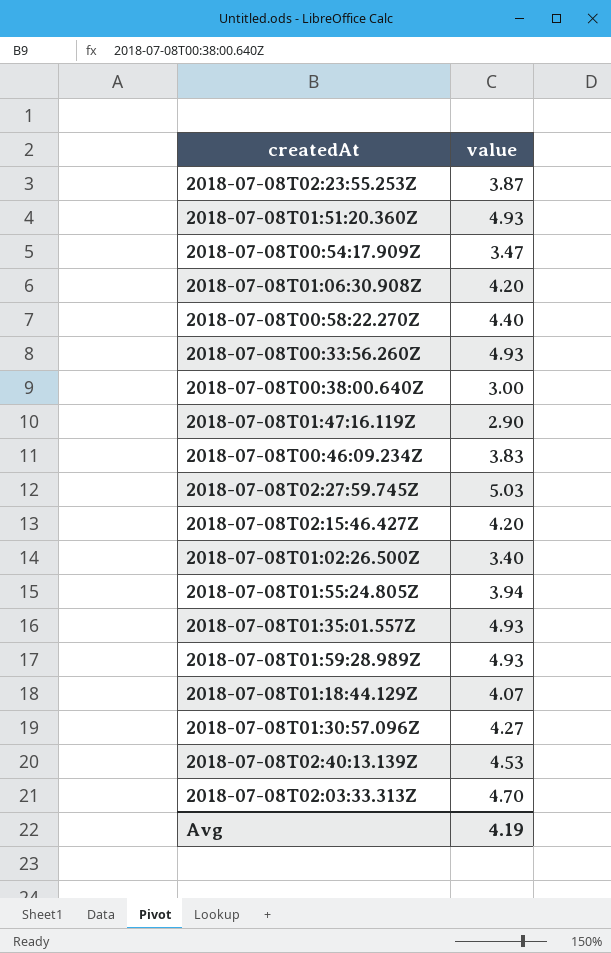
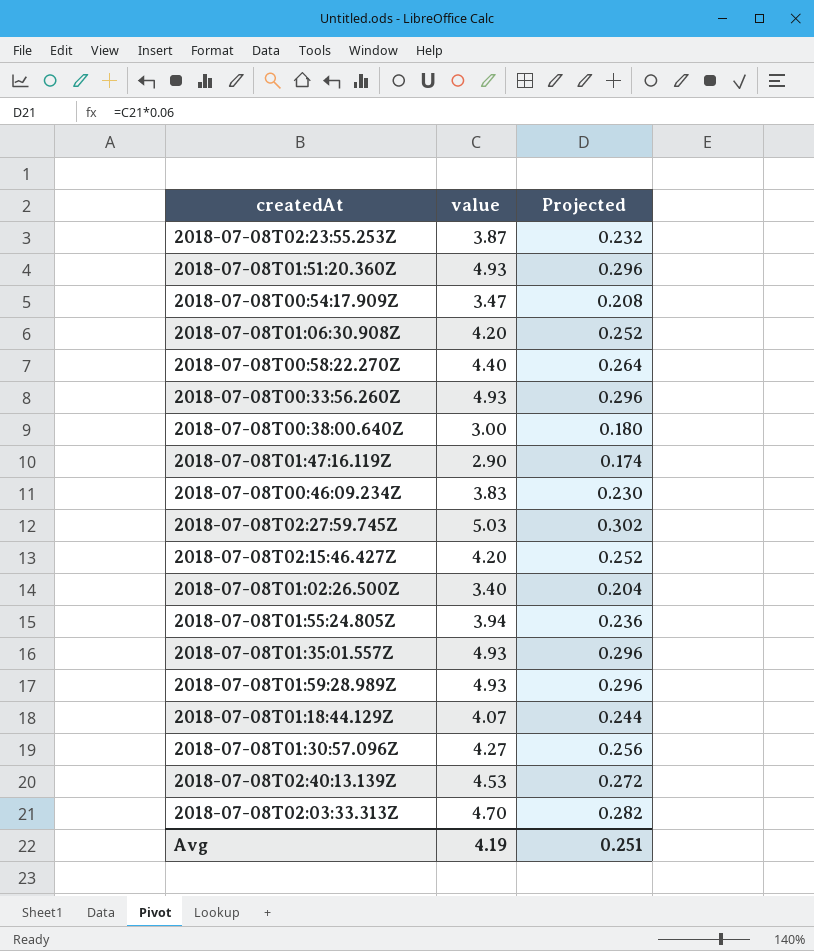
column Projected | formula: none -> [value] * 0.06

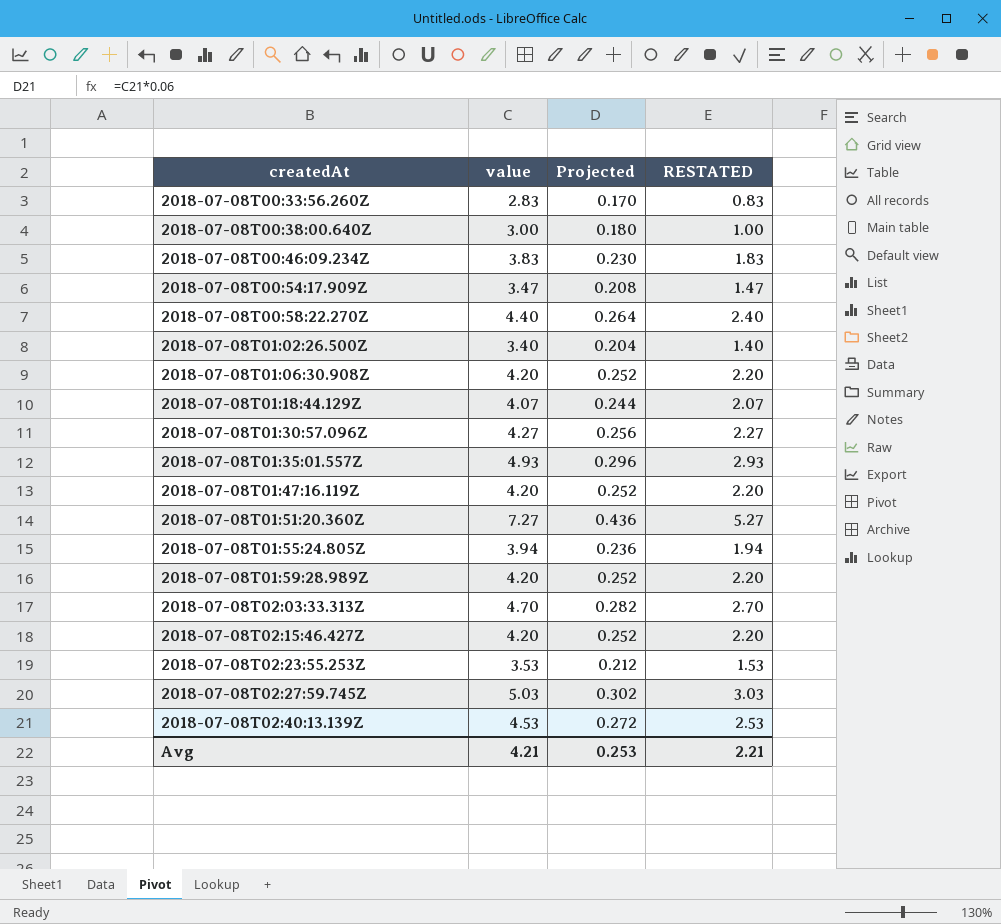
row order: none -> createdAt ascending
column RESTATED | formula: none -> [value] - 2
2018-07-08T00:33:56.260Z | value: 4.93 -> 2.83
2018-07-08T00:33:56.260Z | Projected: 0.296 -> 0.170
2018-07-08T01:47:16.119Z | value: 2.90 -> 4.20
2018-07-08T01:47:16.119Z | Projected: 0.174 -> 0.252
2018-07-08T01:51:20.360Z | value: 4.93 -> 7.27
2018-07-08T01:51:20.360Z | Projected: 0.296 -> 0.436
2018-07-08T01:59:28.989Z | value: 4.93 -> 4.20
2018-07-08T01:59:28.989Z | Projected: 0.296 -> 0.252
2018-07-08T02:23:55.253Z | value: 3.87 -> 3.53
2018-07-08T02:23:55.253Z | Projected: 0.232 -> 0.212
Avg | value: 4.19 -> 4.21
Avg | Projected: 0.251 -> 0.253

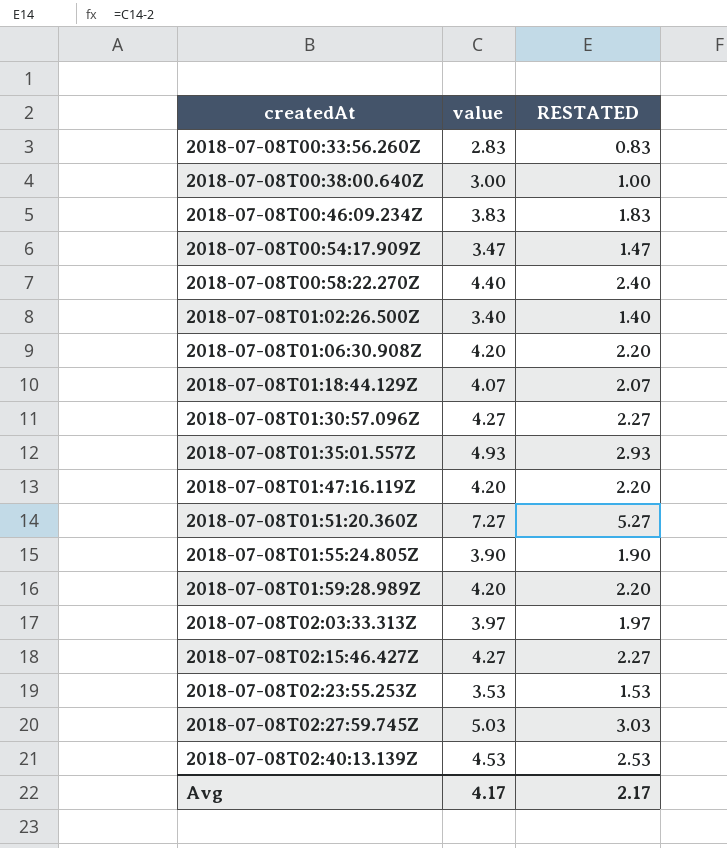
column Projected | formula: [value] * 0.06 -> none
2018-07-08T01:55:24.805Z | value: 3.94 -> 3.90
2018-07-08T01:55:24.805Z | RESTATED: 1.94 -> 1.90
2018-07-08T02:03:33.313Z | value: 4.70 -> 3.97
2018-07-08T02:03:33.313Z | RESTATED: 2.70 -> 1.97
2018-07-08T02:15:46.427Z | value: 4.20 -> 4.27
2018-07-08T02:15:46.427Z | RESTATED: 2.20 -> 2.27
Avg | value: 4.21 -> 4.17
Avg | RESTATED: 2.21 -> 2.17

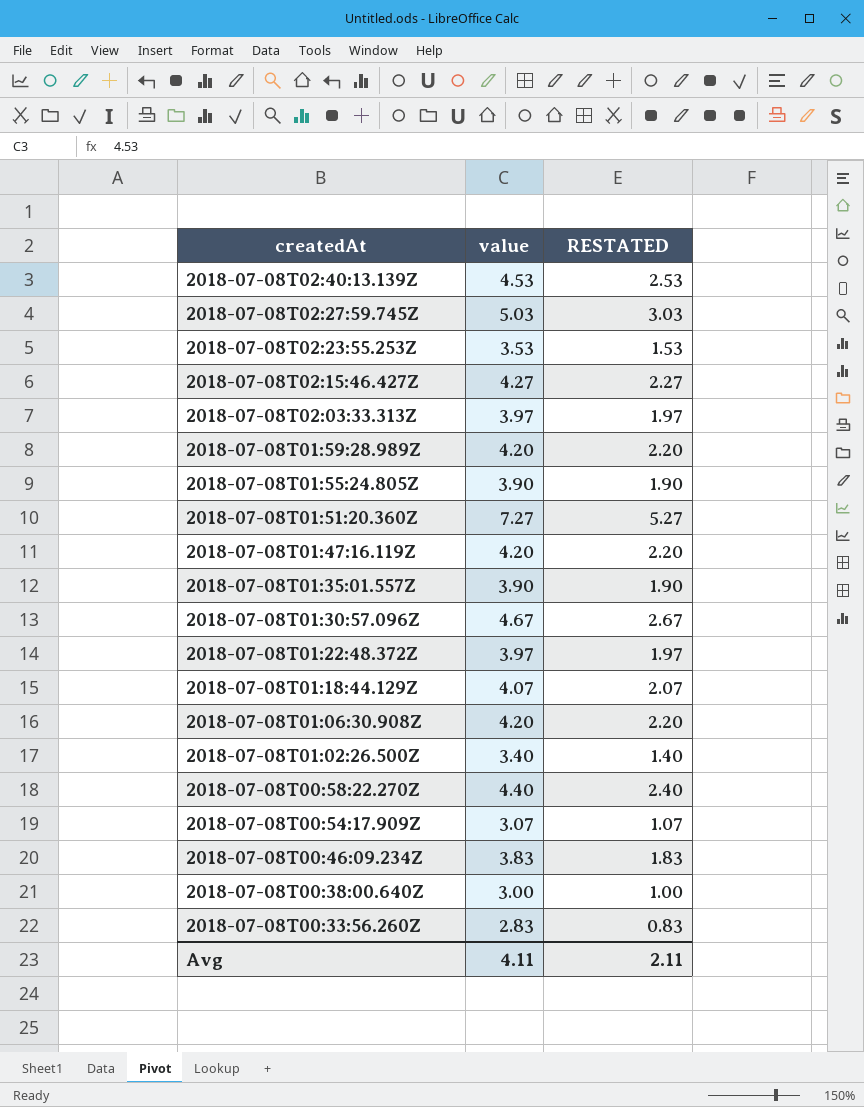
row order: createdAt ascending -> createdAt descending
2018-07-08T01:35:01.557Z | value: 4.93 -> 3.90
2018-07-08T01:35:01.557Z | RESTATED: 2.93 -> 1.90
2018-07-08T01:30:57.096Z | value: 4.27 -> 4.67
2018-07-08T01:30:57.096Z | RESTATED: 2.27 -> 2.67
row 2018-07-08T01:22:48.372Z: none -> 3.97 | 1.97
2018-07-08T00:54:17.909Z | value: 3.47 -> 3.07
2018-07-08T00:54:17.909Z | RESTATED: 1.47 -> 1.07
Avg | value: 4.17 -> 4.11
Avg | RESTATED: 2.17 -> 2.11

